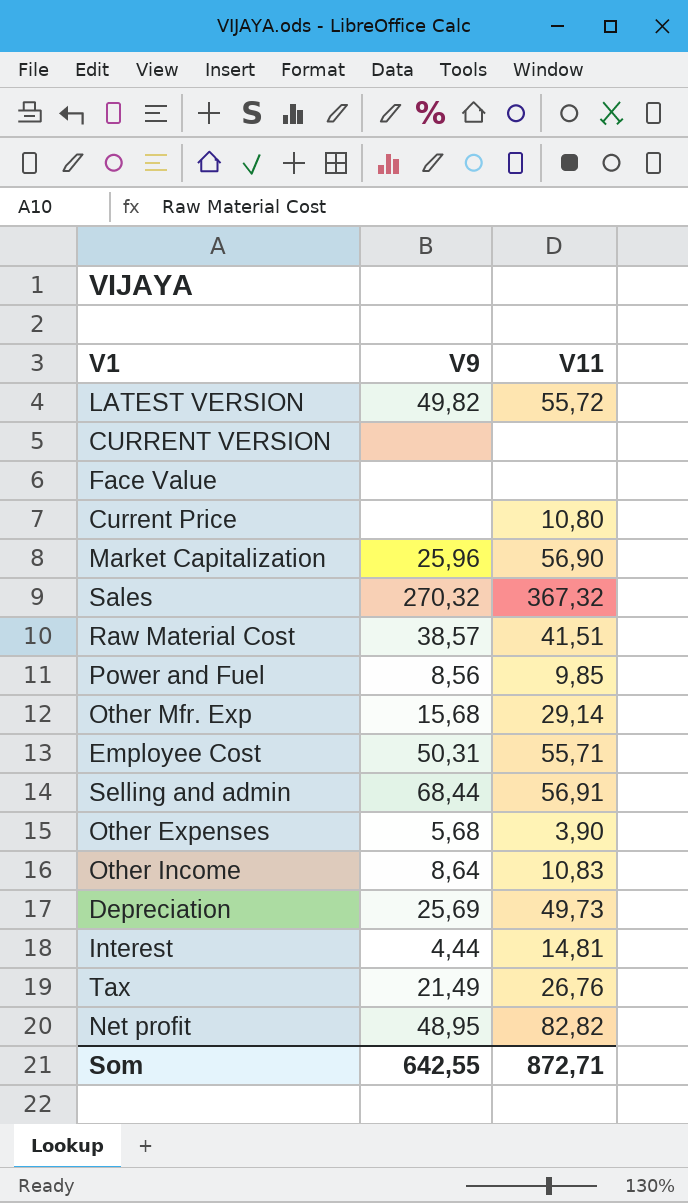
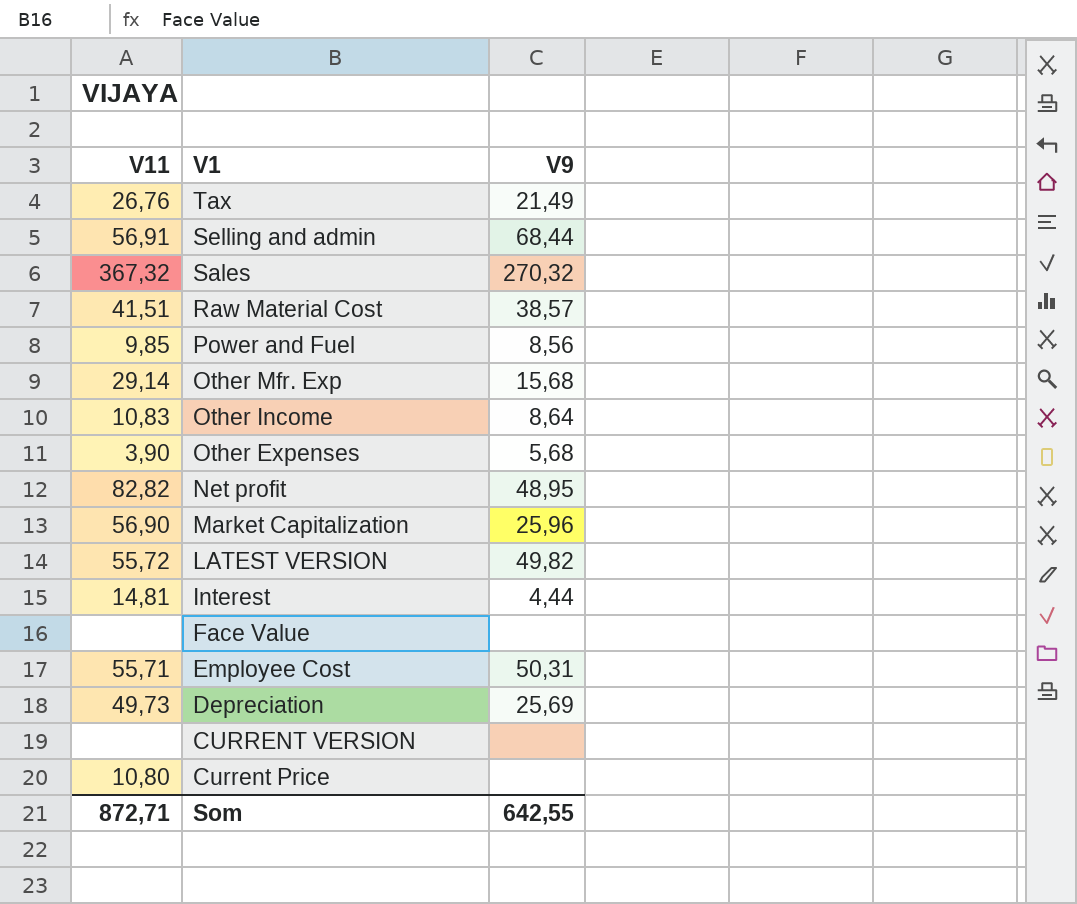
row order: none -> V1 descending
column V11 | position: 3 -> 1

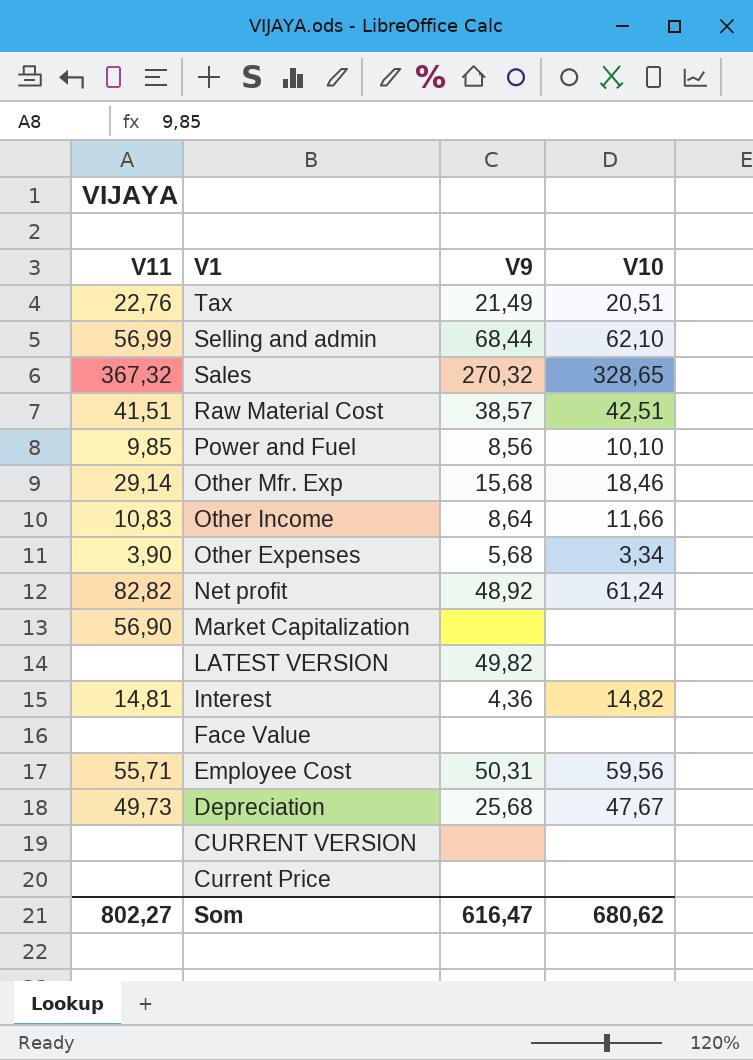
column V10 | position: none -> 4
Tax | V11: 26,76 -> 22,76
Selling and admin | V11: 56,91 -> 56,99
Net profit | V9: 48,95 -> 48,92
Market Capitalization | V9: 25,96 -> none
LATEST VERSION | V11: 55,72 -> none
Interest | V9: 4,44 -> 4,36
Depreciation | V9: 25,69 -> 25,68
Current Price | V11: 10,80 -> none
Som | V11: 872,71 -> 802,27
Som | V9: 642,55 -> 616,47

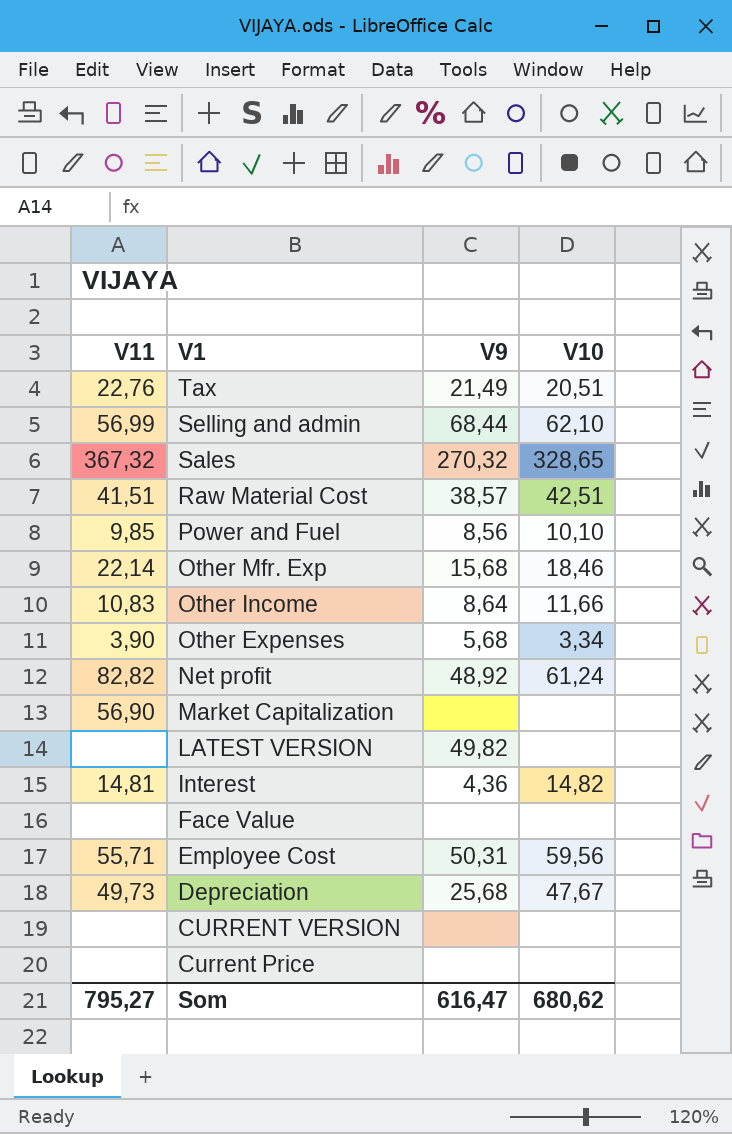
Other Mfr. Exp | V11: 29,14 -> 22,14
Som | V11: 802,27 -> 795,27

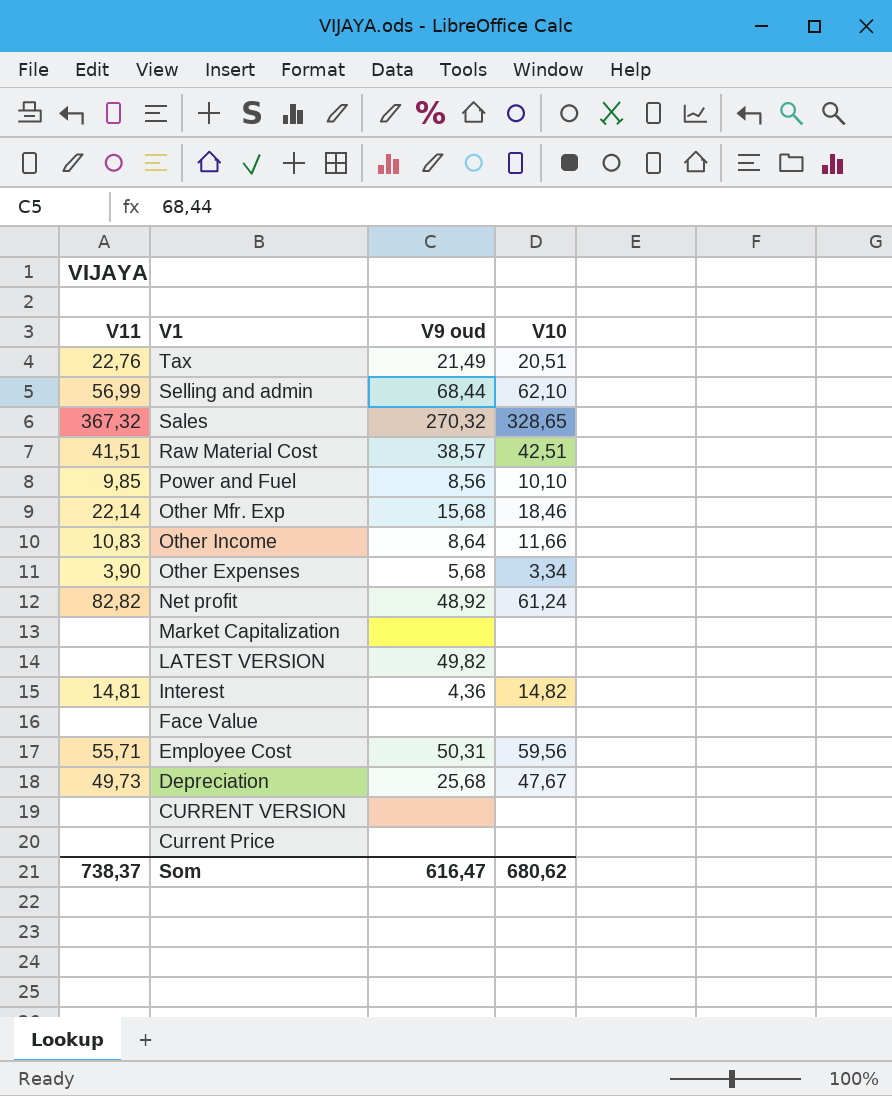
column name: V9 -> V9 oud
Market Capitalization | V11: 56,90 -> none
Som | V11: 795,27 -> 738,37

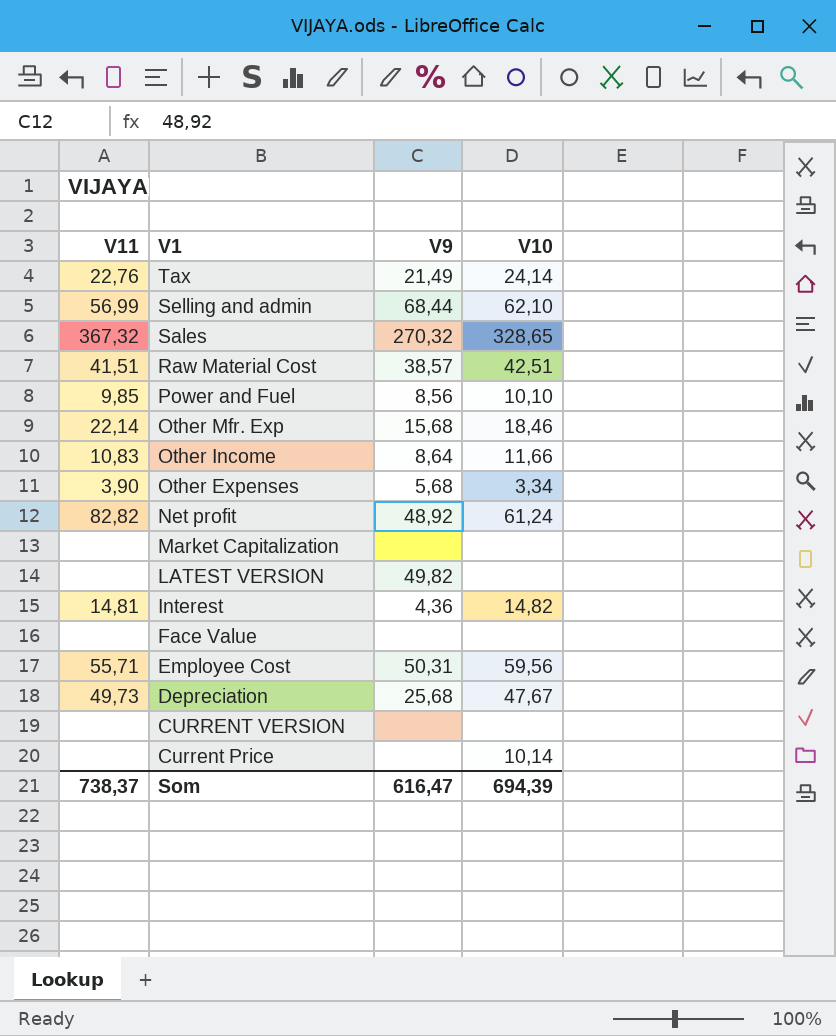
column name: V9 oud -> V9
Tax | V10: 20,51 -> 24,14
Current Price | V10: none -> 10,14
Som | V10: 680,62 -> 694,39

